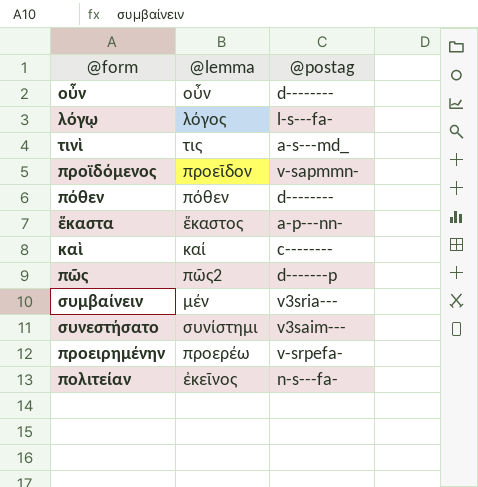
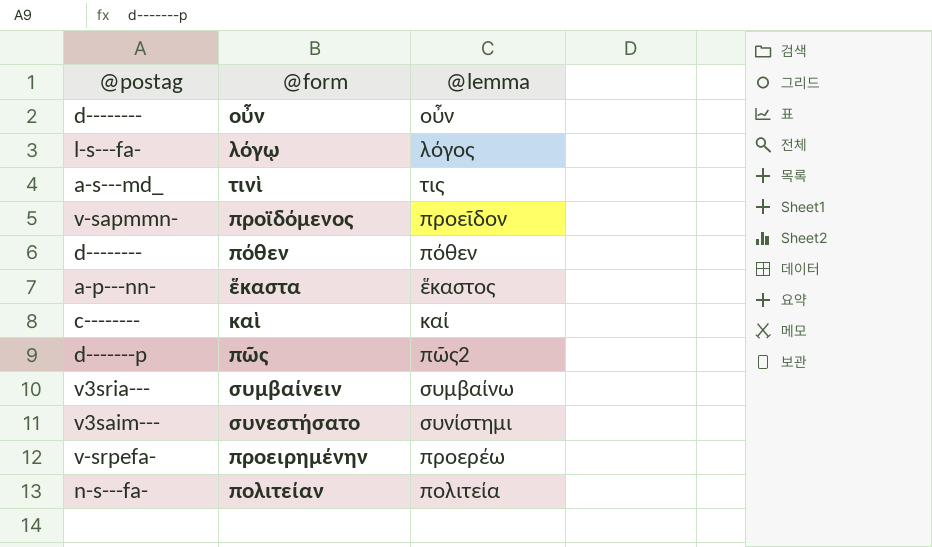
column @postag | position: 3 -> 1
συμβαίνειν | @lemma: μέν -> συμβαίνω
πολιτείαν | @lemma: ἐκεῖνος -> πολιτεία

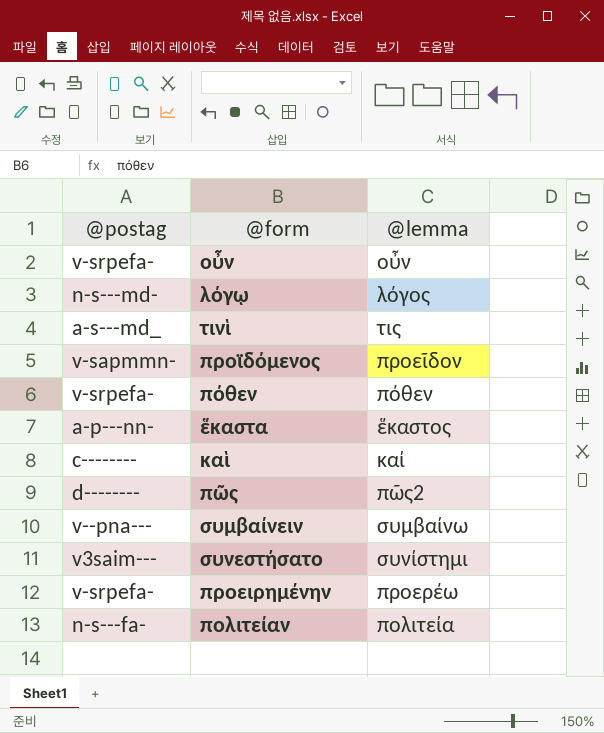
οὖν | @postag: d-------- -> v-srpefa-
λόγῳ | @postag: l-s---fa- -> n-s---md-
πόθεν | @postag: d-------- -> v-srpefa-
πῶς | @postag: d-------p -> d--------
συμβαίνειν | @postag: v3sria--- -> v--pna---

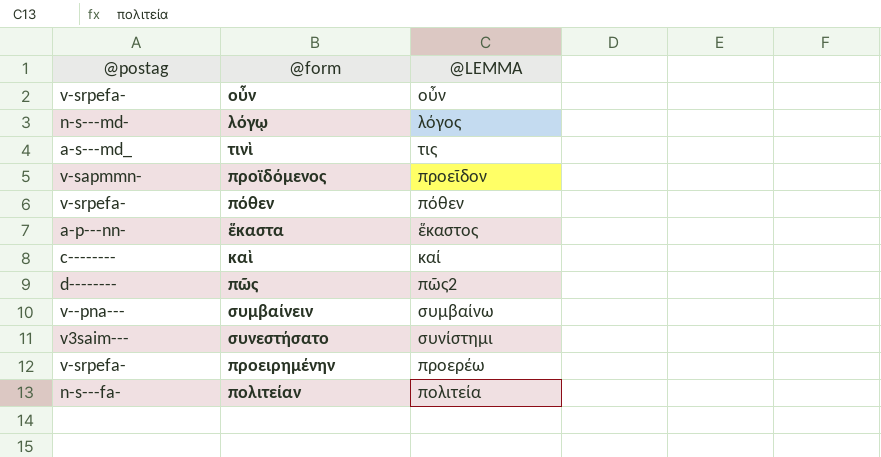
column name: @lemma -> @LEMMA

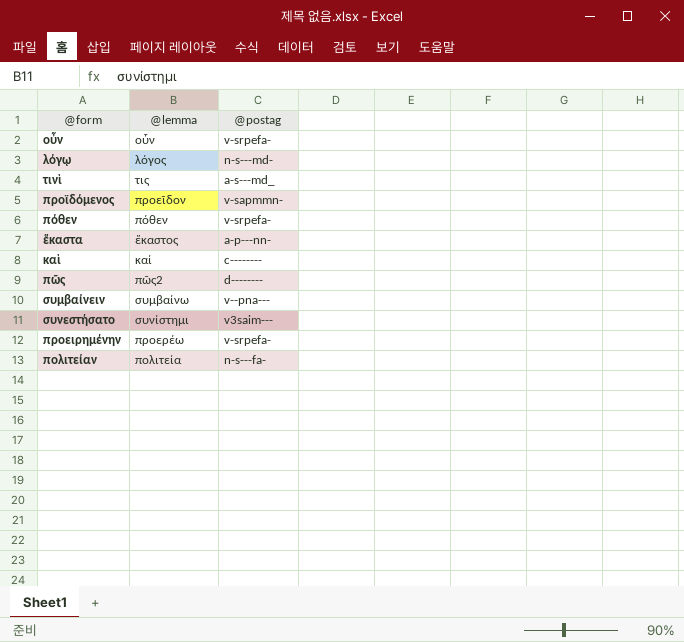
column name: @LEMMA -> @lemma
column @postag | position: 1 -> 3

